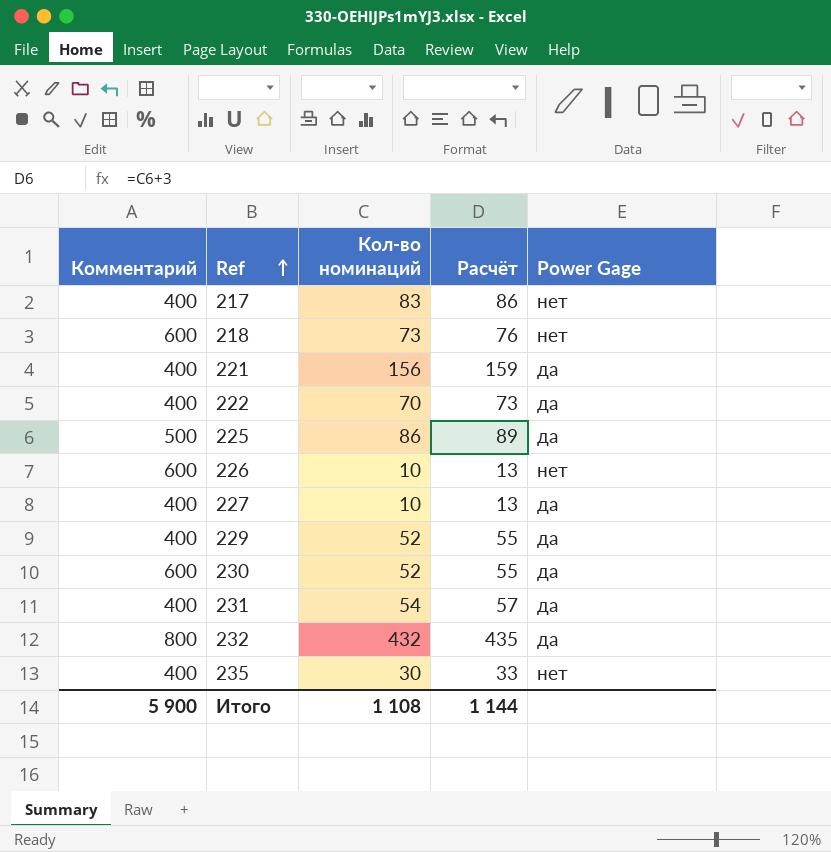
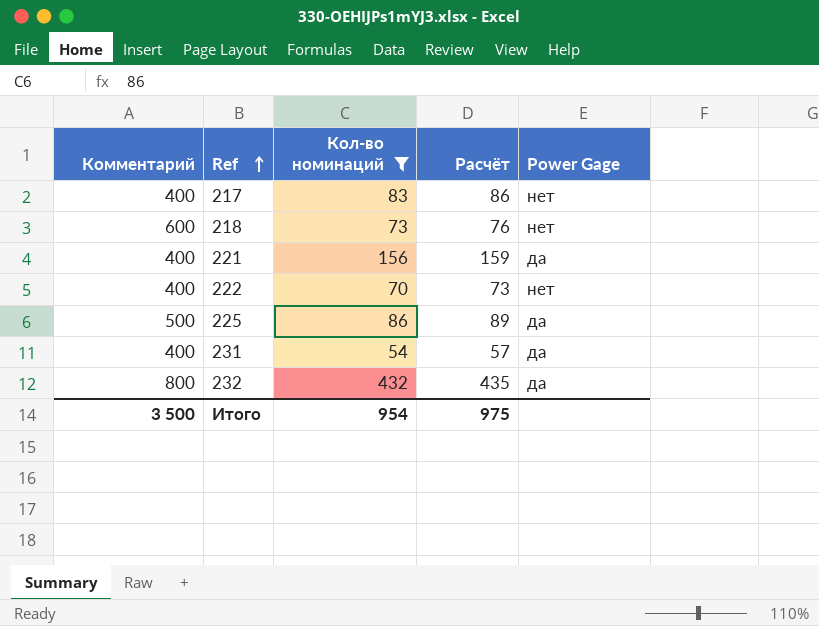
filter: none -> Кол-во номинаций >= 54
222 | Power Gage: да -> нет
Итого | Комментарий: 5 900 -> 3 500
Итого | Кол-во номинаций: 1 108 -> 954
Итого | Расчёт: 1 144 -> 975

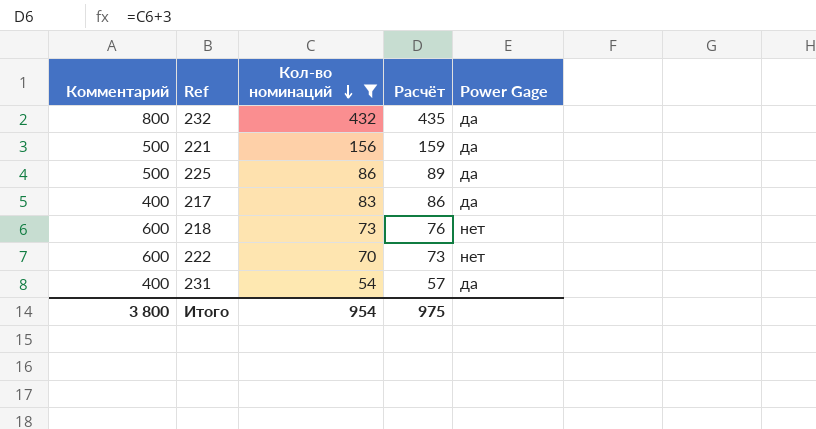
row order: Ref ascending -> Кол-во номинаций descending
221 | Комментарий: 400 -> 500
217 | Power Gage: нет -> да
222 | Комментарий: 400 -> 600
Итого | Комментарий: 3 500 -> 3 800

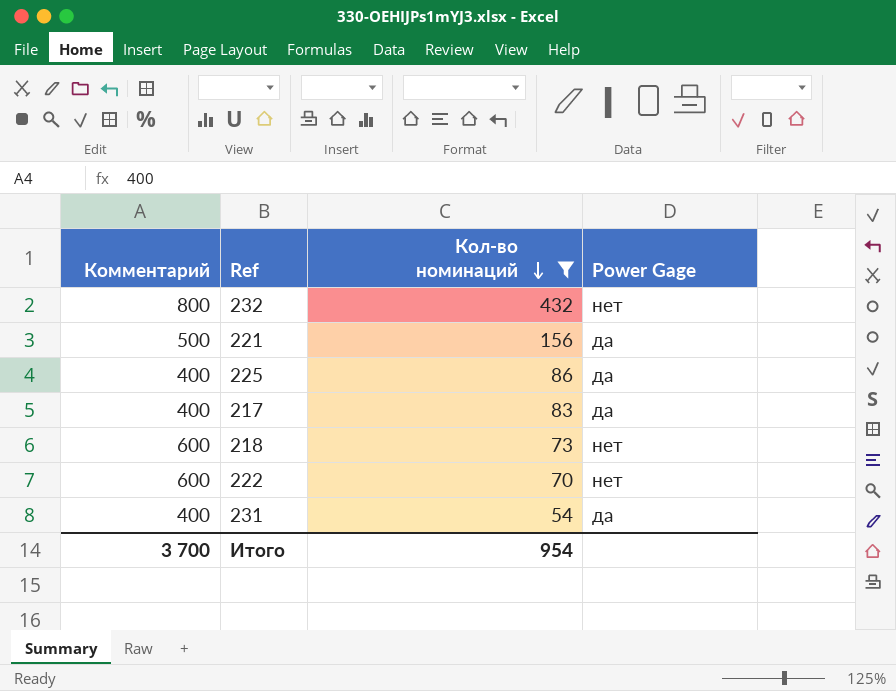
column Расчёт | formula: [Кол-во номинаций] + 3 -> none
232 | Power Gage: да -> нет
225 | Комментарий: 500 -> 400
Итого | Комментарий: 3 800 -> 3 700

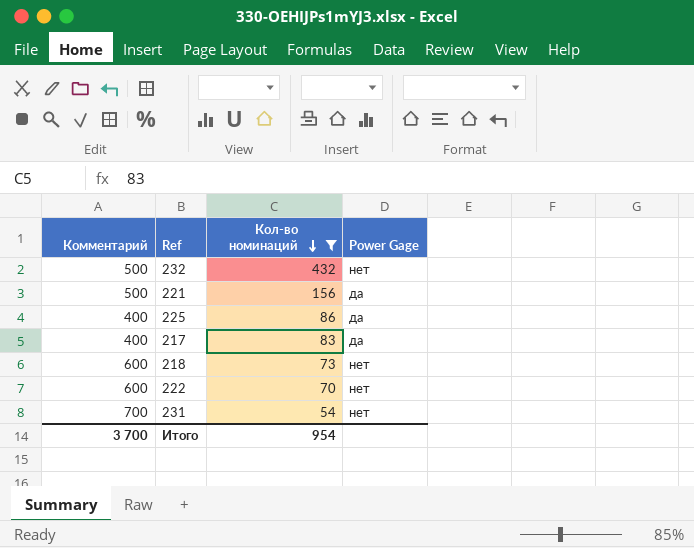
232 | Комментарий: 800 -> 500
231 | Комментарий: 400 -> 700
231 | Power Gage: да -> нет

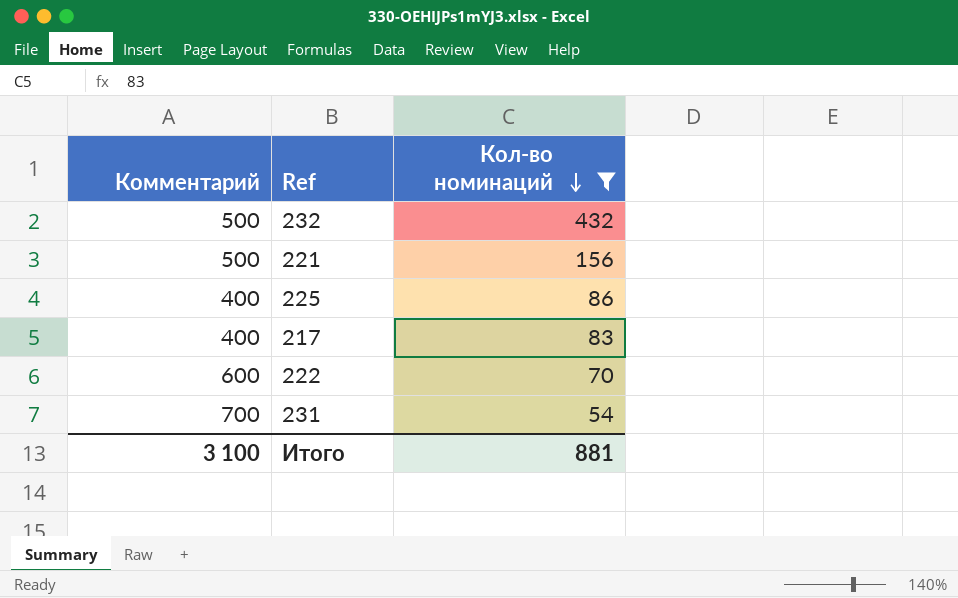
column Power Gage | position: 4 -> none
row 218: 600 | 73 | нет -> none
Итого | Комментарий: 3 700 -> 3 100
Итого | Кол-во номинаций: 954 -> 881

